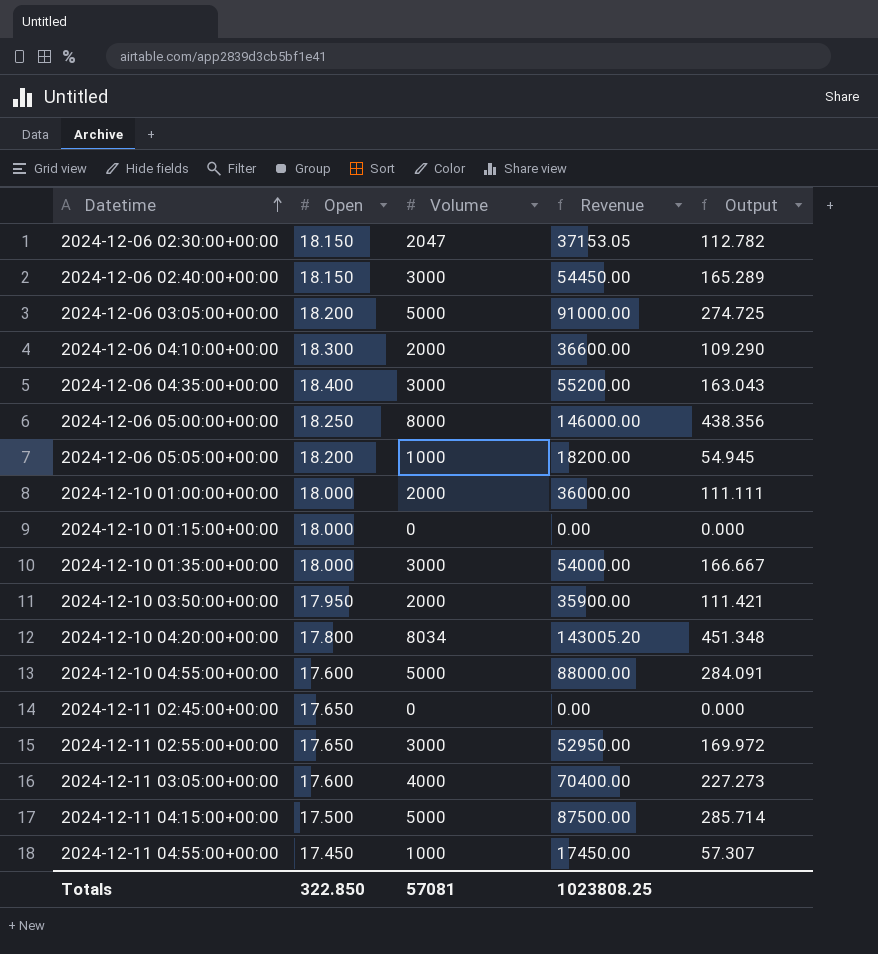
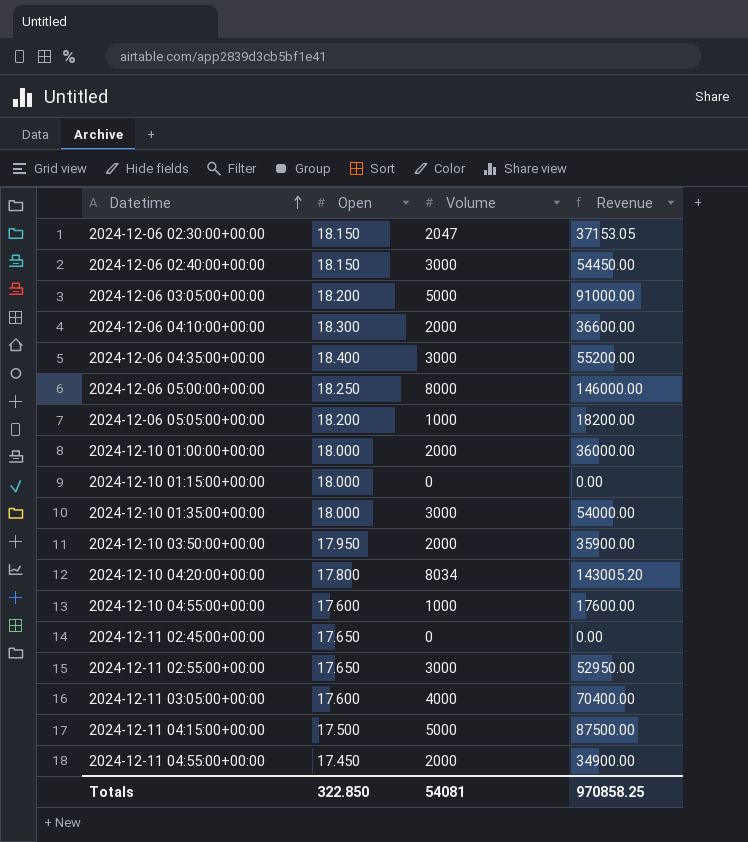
column Output | formula: [Volume] / [Open] -> none
2024-12-10 04:55:00+00:00 | Volume: 5000 -> 1000
2024-12-10 04:55:00+00:00 | Revenue: 88000.00 -> 17600.00
2024-12-11 04:55:00+00:00 | Volume: 1000 -> 2000
2024-12-11 04:55:00+00:00 | Revenue: 17450.00 -> 34900.00
Totals | Volume: 57081 -> 54081
Totals | Revenue: 1023808.25 -> 970858.25

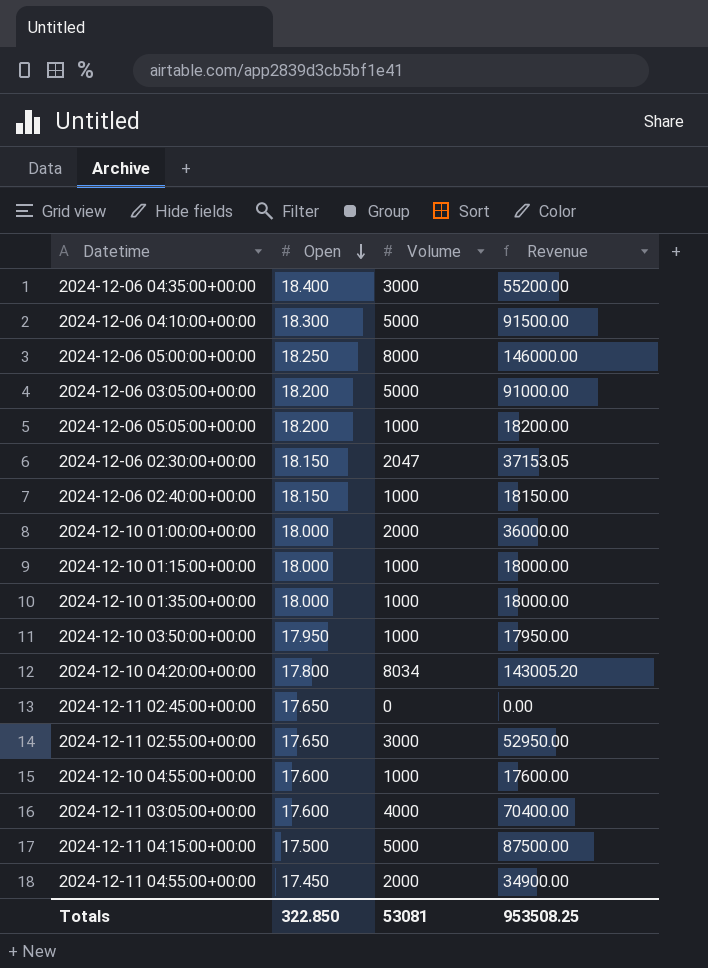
row order: Datetime ascending -> Open descending
2024-12-06 04:10:00+00:00 | Volume: 2000 -> 5000
2024-12-06 04:10:00+00:00 | Revenue: 36600.00 -> 91500.00
2024-12-06 02:40:00+00:00 | Volume: 3000 -> 1000
2024-12-06 02:40:00+00:00 | Revenue: 54450.00 -> 18150.00
2024-12-10 01:15:00+00:00 | Volume: 0 -> 1000
2024-12-10 01:15:00+00:00 | Revenue: 0.00 -> 18000.00
2024-12-10 01:35:00+00:00 | Volume: 3000 -> 1000
2024-12-10 01:35:00+00:00 | Revenue: 54000.00 -> 18000.00
2024-12-10 03:50:00+00:00 | Volume: 2000 -> 1000
2024-12-10 03:50:00+00:00 | Revenue: 35900.00 -> 17950.00
Totals | Volume: 54081 -> 53081
Totals | Revenue: 970858.25 -> 953508.25

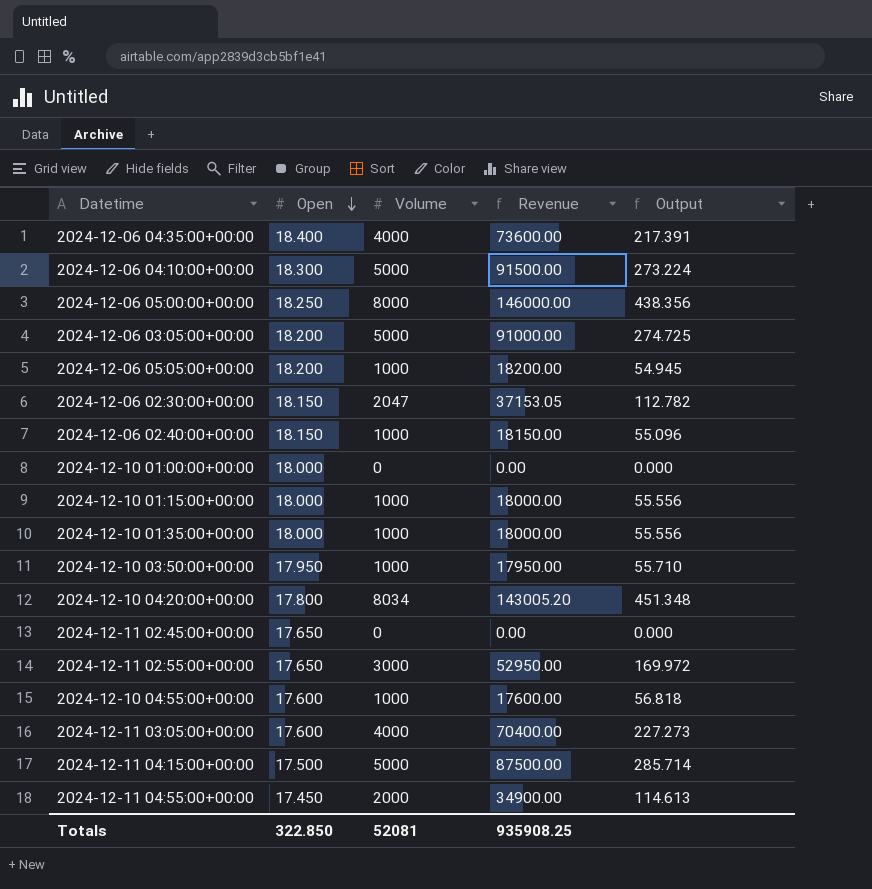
column Output | formula: none -> [Volume] / [Open]
2024-12-06 04:35:00+00:00 | Volume: 3000 -> 4000
2024-12-06 04:35:00+00:00 | Revenue: 55200.00 -> 73600.00
2024-12-10 01:00:00+00:00 | Volume: 2000 -> 0
2024-12-10 01:00:00+00:00 | Revenue: 36000.00 -> 0.00
Totals | Volume: 53081 -> 52081
Totals | Revenue: 953508.25 -> 935908.25

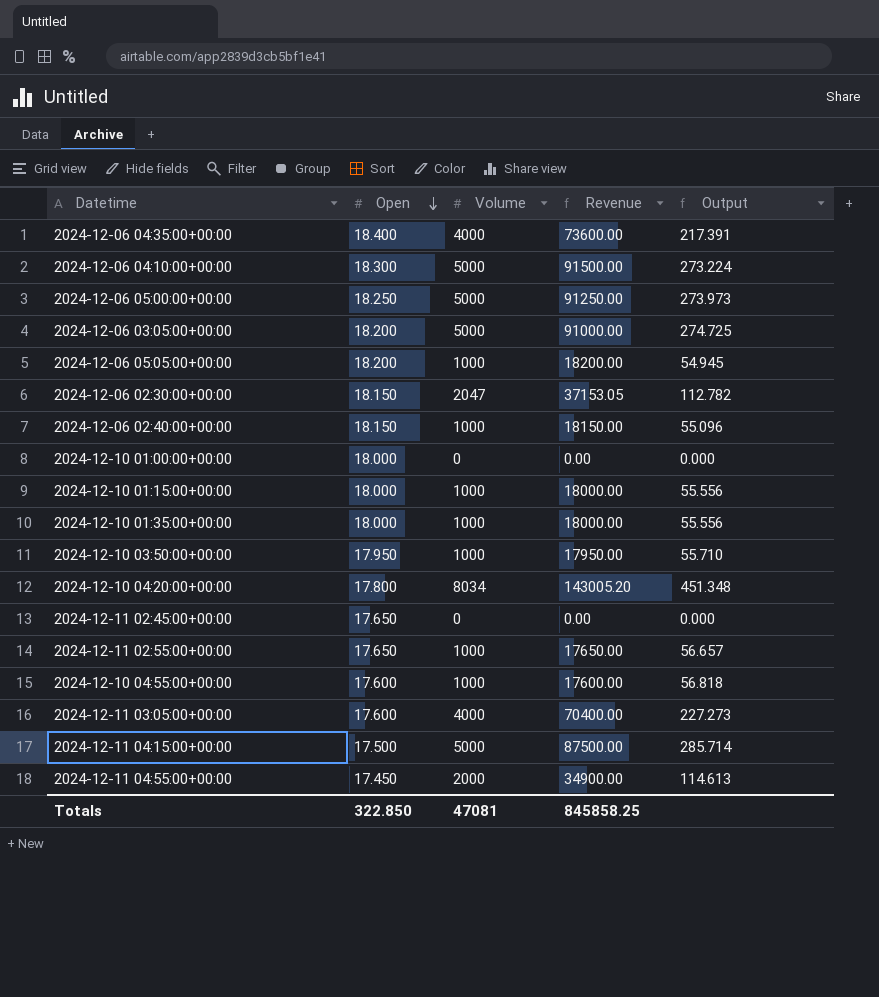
2024-12-06 05:00:00+00:00 | Volume: 8000 -> 5000
2024-12-06 05:00:00+00:00 | Revenue: 146000.00 -> 91250.00
2024-12-06 05:00:00+00:00 | Output: 438.356 -> 273.973
2024-12-11 02:55:00+00:00 | Volume: 3000 -> 1000
2024-12-11 02:55:00+00:00 | Revenue: 52950.00 -> 17650.00
2024-12-11 02:55:00+00:00 | Output: 169.972 -> 56.657
Totals | Volume: 52081 -> 47081
Totals | Revenue: 935908.25 -> 845858.25

